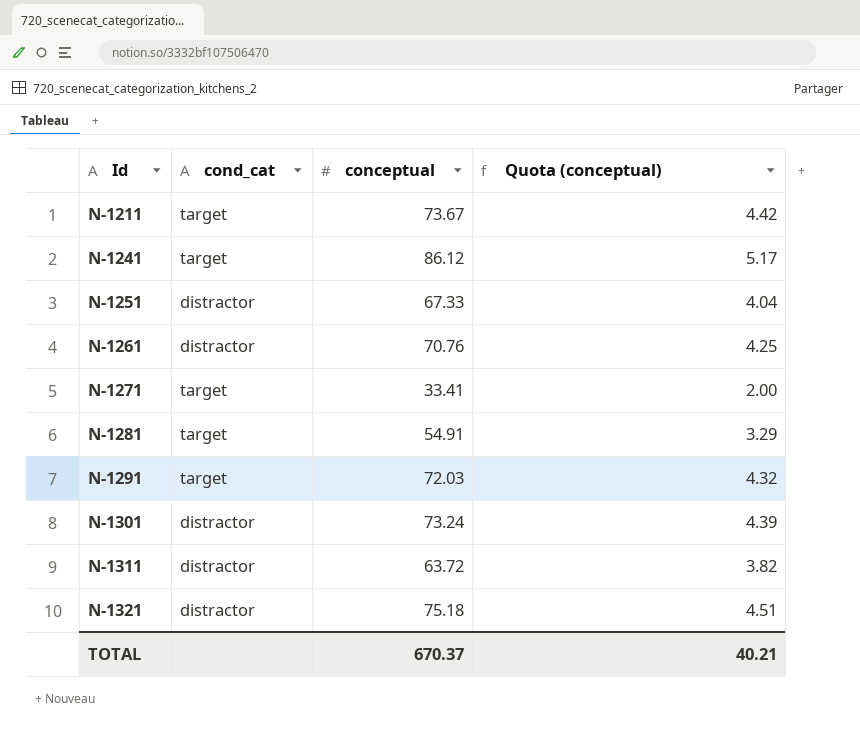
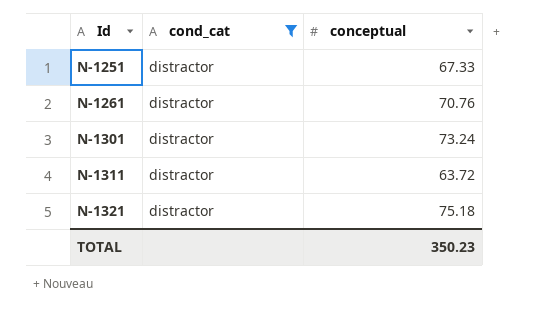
filter: none -> cond_cat = distractor
column Quota (conceptual) | formula: [conceptual] * 0.06 -> none
TOTAL | conceptual: 670.37 -> 350.23

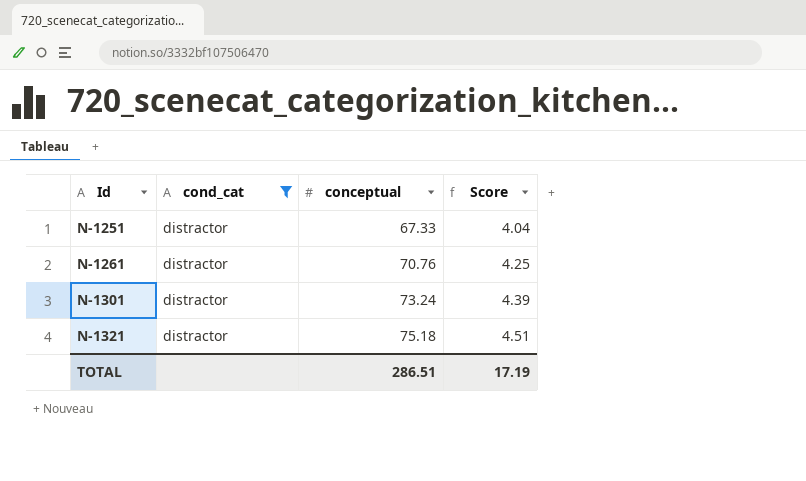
column Score | formula: none -> [conceptual] * 0.06
row N-1311: distractor | 63.72 -> none
TOTAL | conceptual: 350.23 -> 286.51

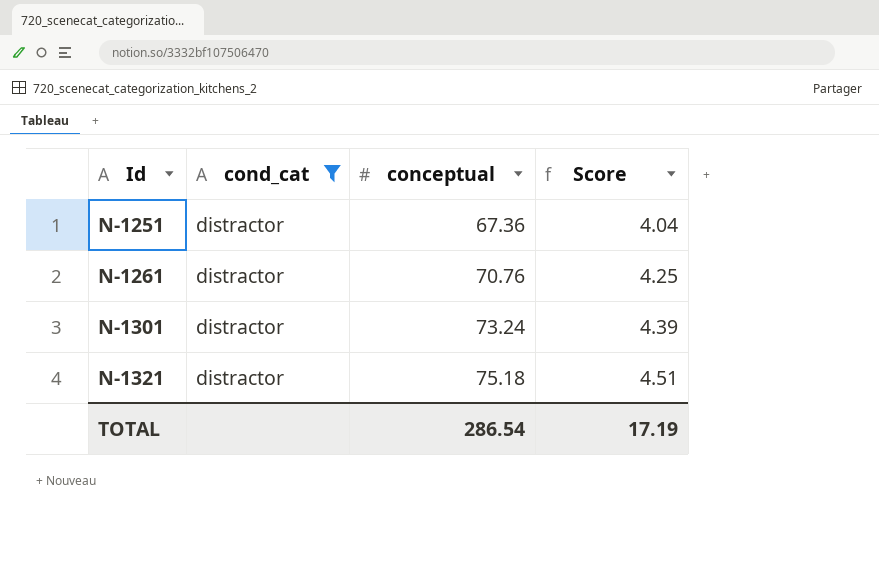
N-1251 | conceptual: 67.33 -> 67.36
TOTAL | conceptual: 286.51 -> 286.54

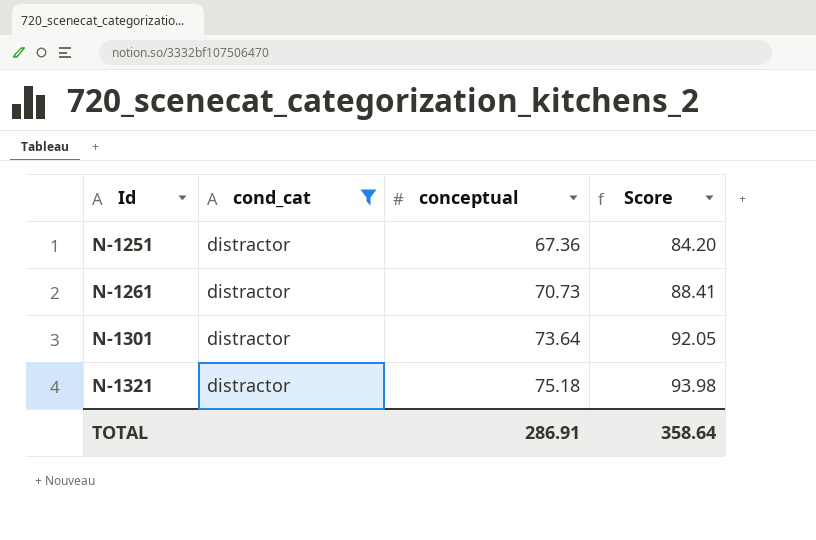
column Score | formula: [conceptual] * 0.06 -> [conceptual] * 1.25
N-1261 | conceptual: 70.76 -> 70.73
N-1301 | conceptual: 73.24 -> 73.64
TOTAL | conceptual: 286.54 -> 286.91
TOTAL | Score: 17.19 -> 358.64

